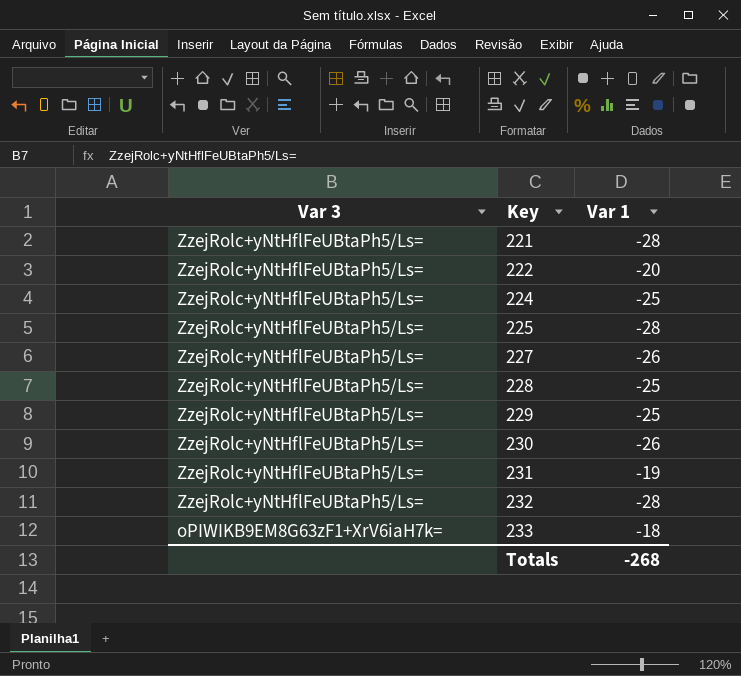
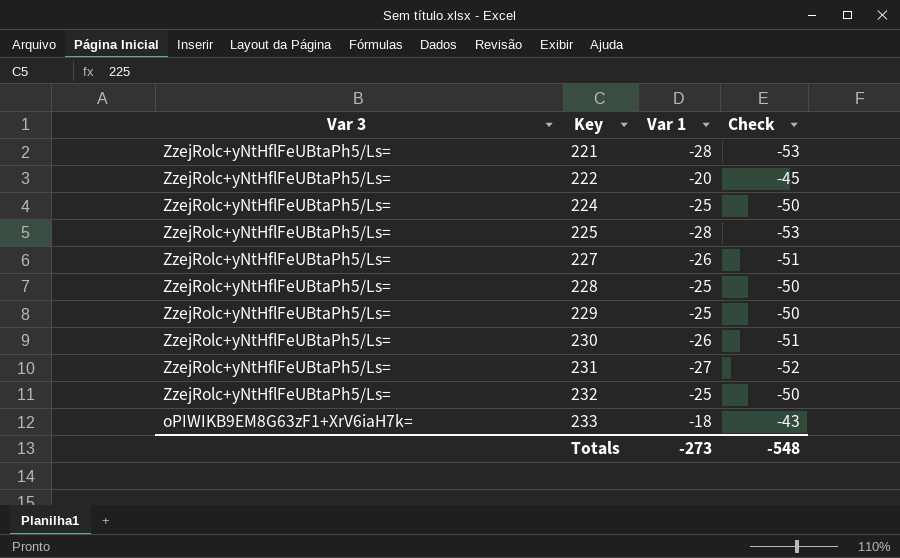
column Check | formula: none -> [Var 1] - 25
231 | Var 1: -19 -> -27
232 | Var 1: -28 -> -25
Totals | Var 1: -268 -> -273

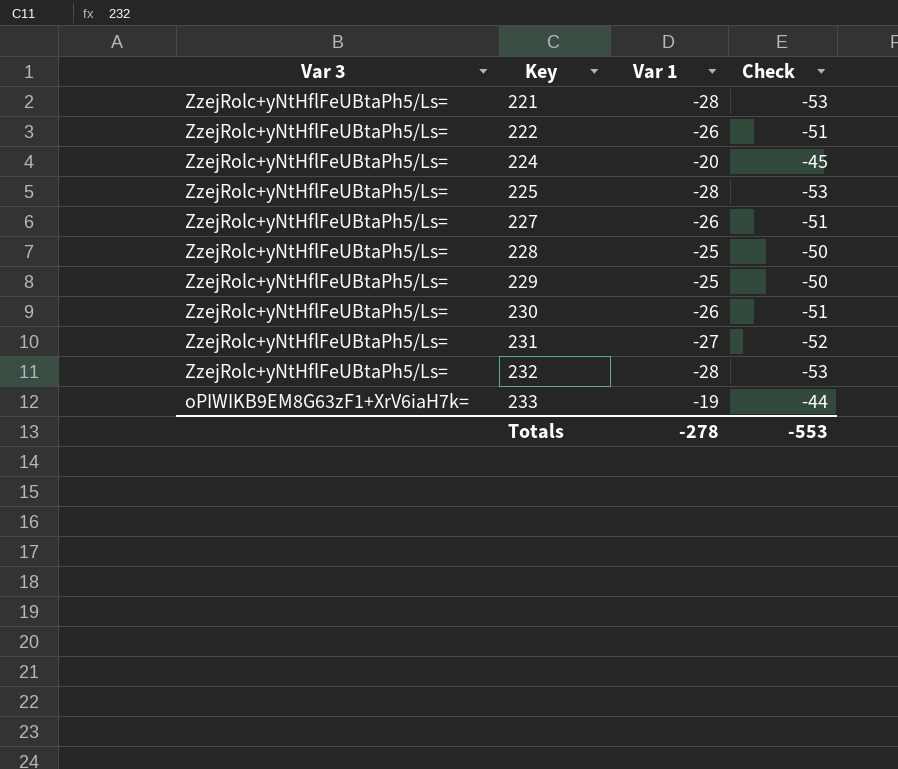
222 | Var 1: -20 -> -26
222 | Check: -45 -> -51
224 | Var 1: -25 -> -20
224 | Check: -50 -> -45
232 | Var 1: -25 -> -28
232 | Check: -50 -> -53
233 | Var 1: -18 -> -19
233 | Check: -43 -> -44
Totals | Var 1: -273 -> -278
Totals | Check: -548 -> -553

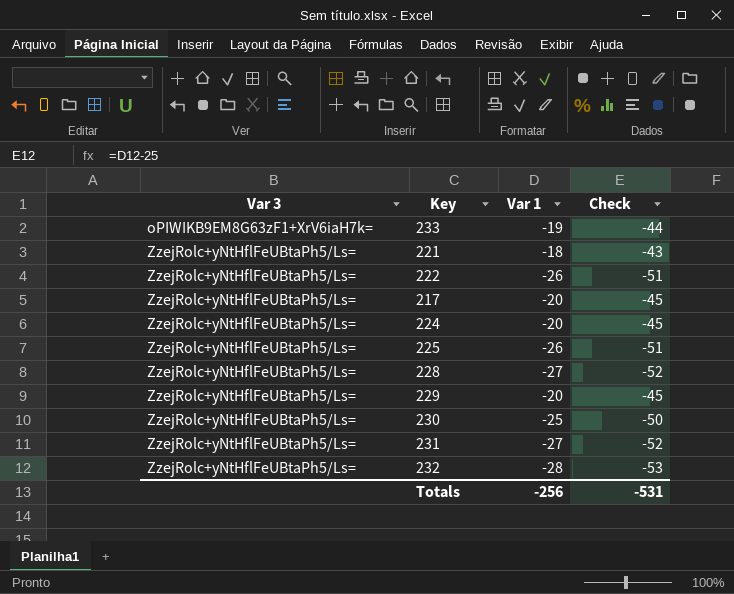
row order: Var 3 descending -> Var 3 ascending
row 227: ZzejRolc+yNtHflFeUBtaPh5/Ls= | -26 | -51 -> none
221 | Var 1: -28 -> -18
221 | Check: -53 -> -43
row 217: none -> ZzejRolc+yNtHflFeUBtaPh5/Ls= | -20 | -45
225 | Var 1: -28 -> -26
225 | Check: -53 -> -51
228 | Var 1: -25 -> -27
228 | Check: -50 -> -52
229 | Var 1: -25 -> -20
229 | Check: -50 -> -45
230 | Var 1: -26 -> -25
230 | Check: -51 -> -50
Totals | Var 1: -278 -> -256
Totals | Check: -553 -> -531

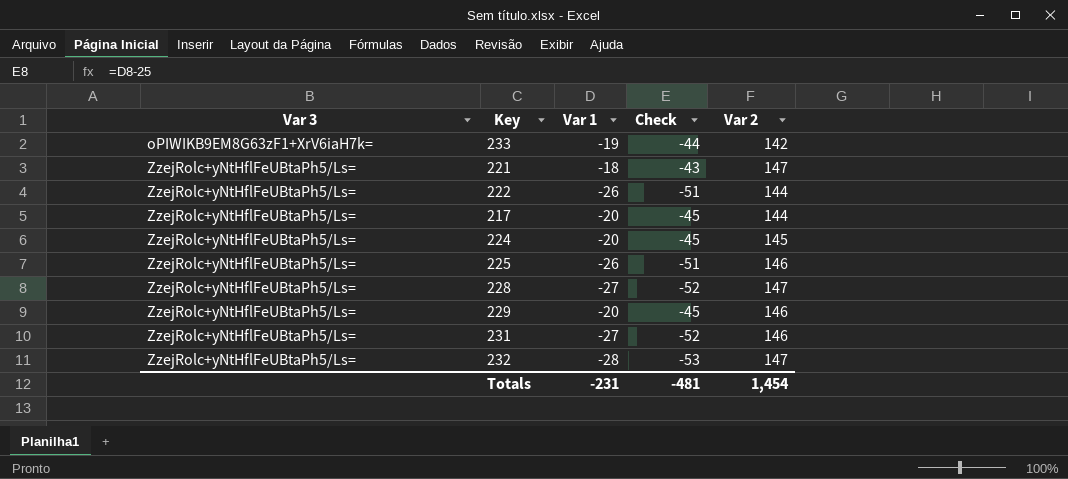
column Var 2 | position: none -> 5
row 230: ZzejRolc+yNtHflFeUBtaPh5/Ls= | -25 | -50 -> none
Totals | Var 1: -256 -> -231
Totals | Check: -531 -> -481

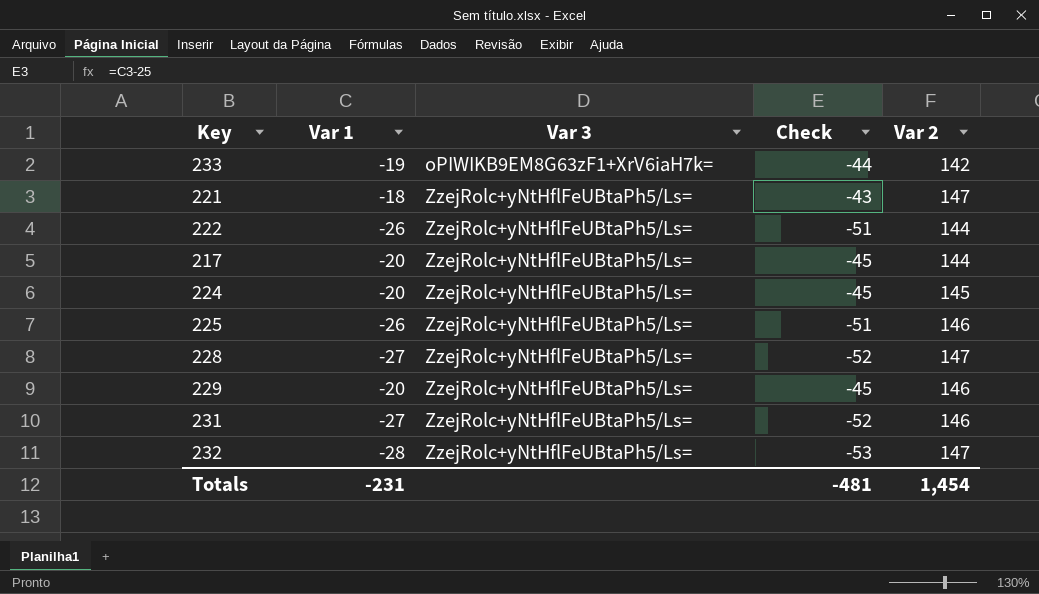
column Var 3 | position: 1 -> 3

